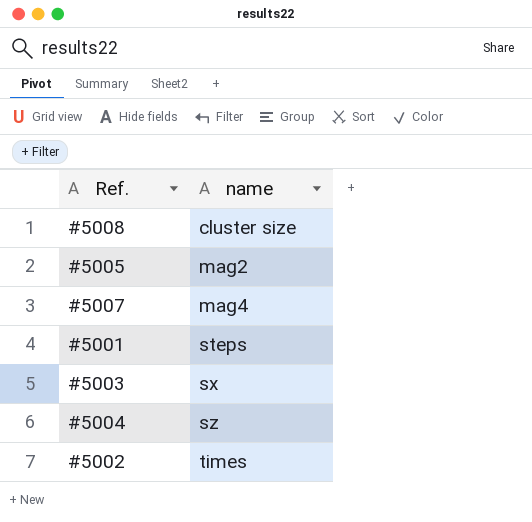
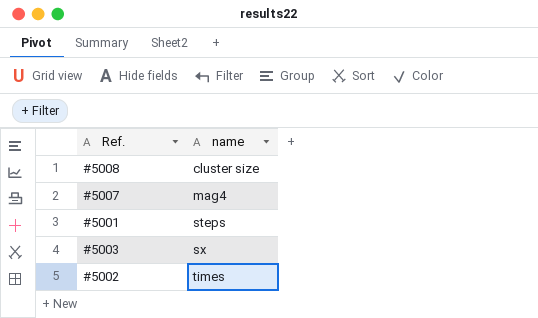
row #5005: mag2 -> none
row #5004: sz -> none

